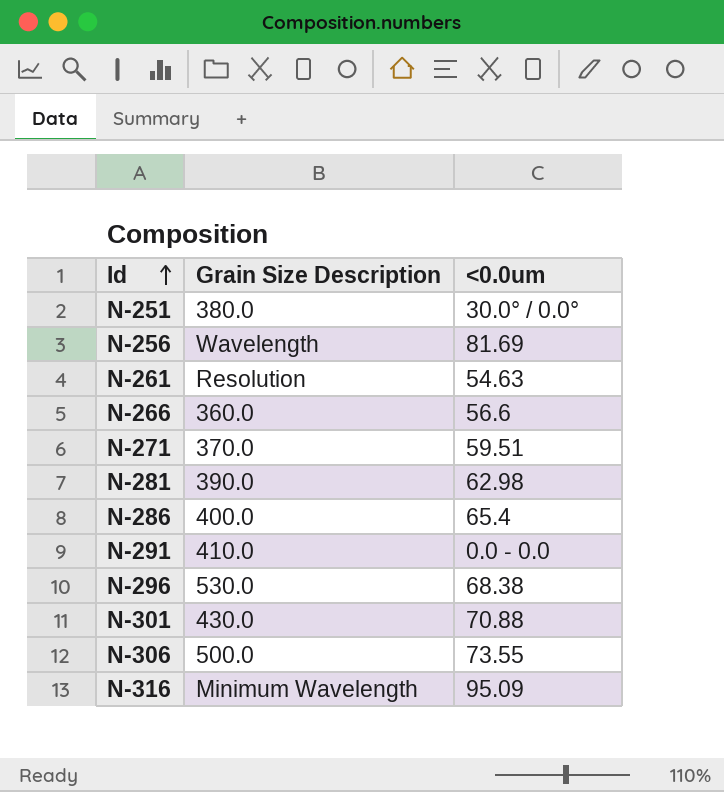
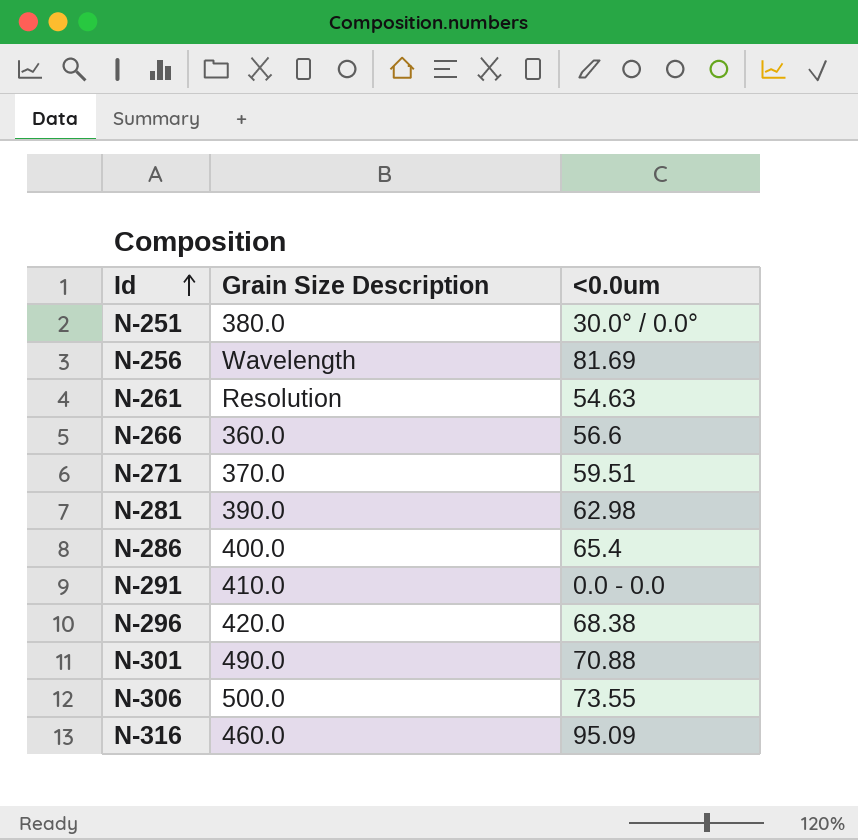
N-296 | Grain Size Description: 530.0 -> 420.0
N-301 | Grain Size Description: 430.0 -> 490.0
N-316 | Grain Size Description: Minimum Wavelength -> 460.0

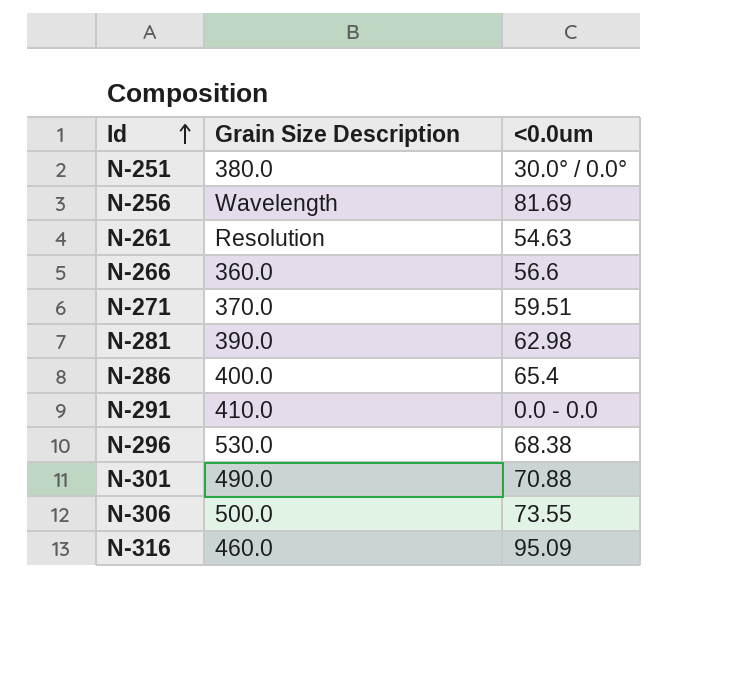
N-296 | Grain Size Description: 420.0 -> 530.0

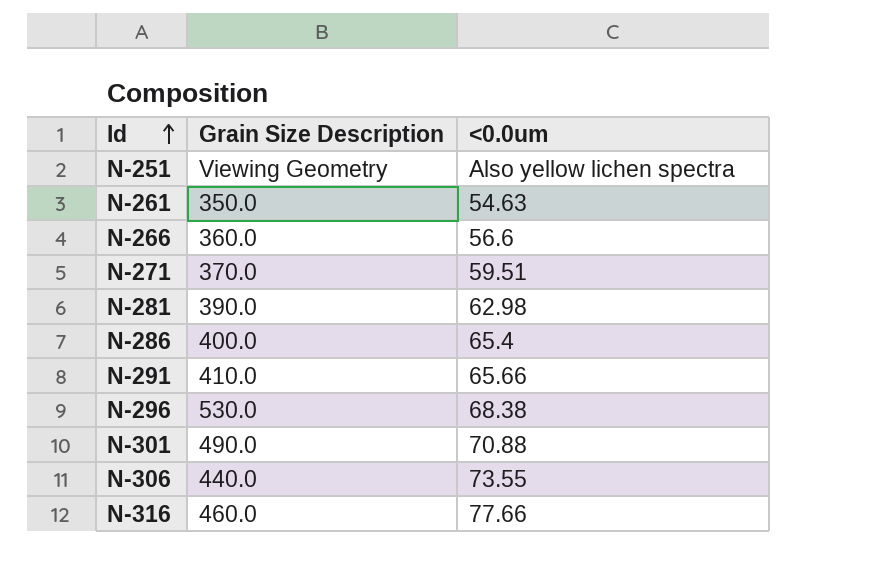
row N-256: Wavelength | 81.69 -> none
N-251 | Grain Size Description: 380.0 -> Viewing Geometry
N-251 | <0.0um: 30.0° / 0.0° -> Also yellow lichen spectra
N-261 | Grain Size Description: Resolution -> 350.0
N-291 | <0.0um: 0.0 - 0.0 -> 65.66
N-306 | Grain Size Description: 500.0 -> 440.0
N-316 | <0.0um: 95.09 -> 77.66

